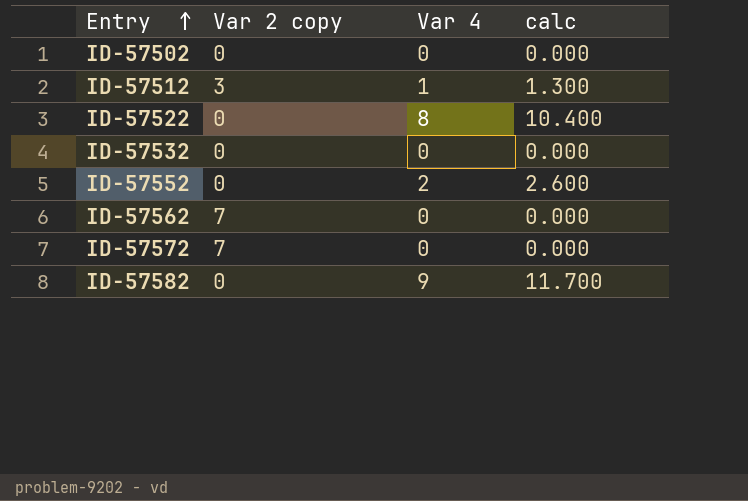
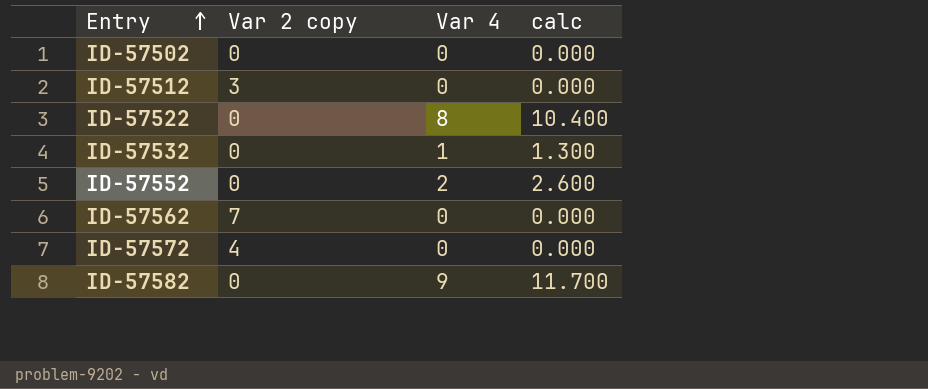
ID-57512 | Var 4: 1 -> 0
ID-57512 | calc: 1.300 -> 0.000
ID-57532 | Var 4: 0 -> 1
ID-57532 | calc: 0.000 -> 1.300
ID-57572 | Var 2 copy: 7 -> 4

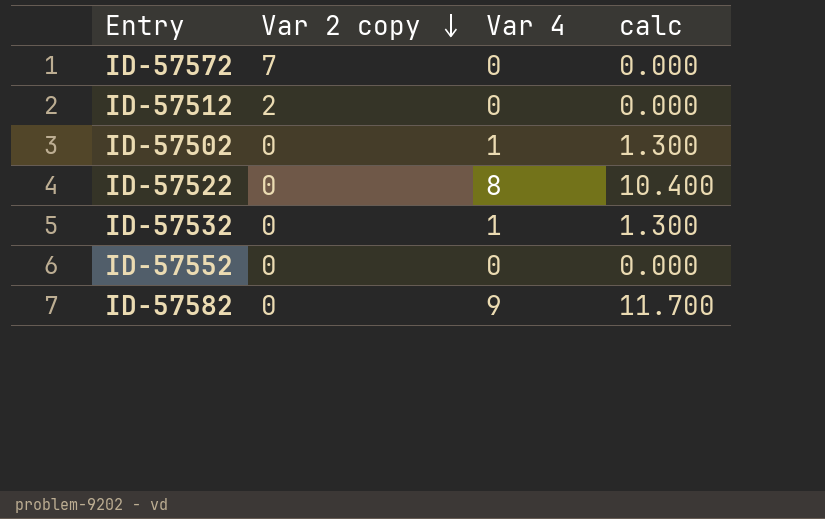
row order: Entry ascending -> Var 2 copy descending
row ID-57562: 7 | 0 | 0.000 -> none
ID-57572 | Var 2 copy: 4 -> 7
ID-57512 | Var 2 copy: 3 -> 2
ID-57502 | Var 4: 0 -> 1
ID-57502 | calc: 0.000 -> 1.300
ID-57552 | Var 4: 2 -> 0
ID-57552 | calc: 2.600 -> 0.000

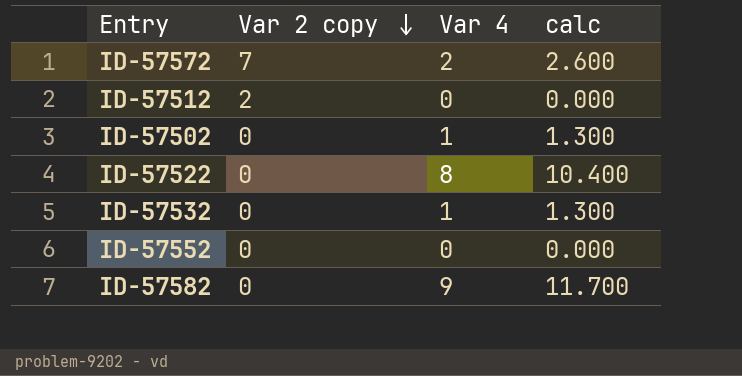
ID-57572 | Var 4: 0 -> 2
ID-57572 | calc: 0.000 -> 2.600

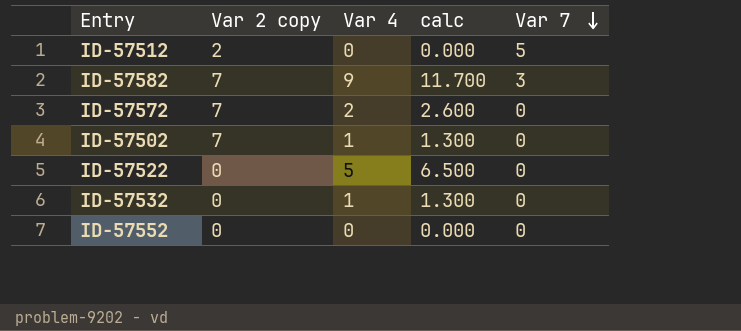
row order: Var 2 copy descending -> Var 7 descending
column Var 7 | position: none -> 5
ID-57582 | Var 2 copy: 0 -> 7
ID-57502 | Var 2 copy: 0 -> 7
ID-57522 | Var 4: 8 -> 5
ID-57522 | calc: 10.400 -> 6.500

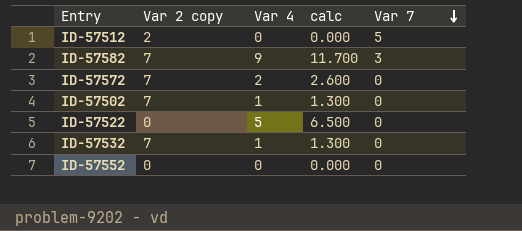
ID-57532 | Var 2 copy: 0 -> 7

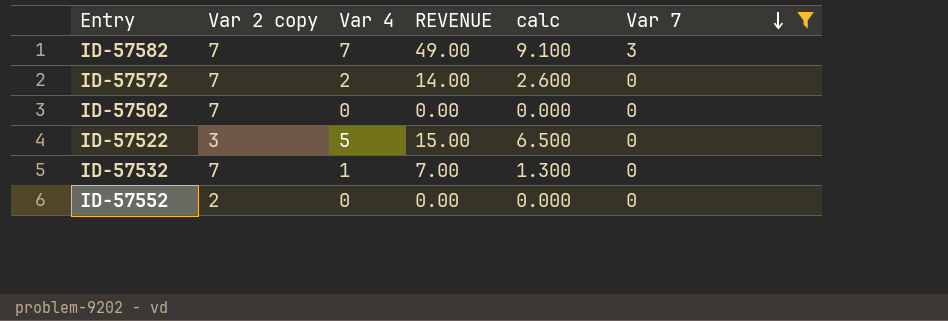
filter: none -> Var 7 != 5
column REVENUE | formula: none -> [Var 2 copy] * [Var 4]
ID-57582 | Var 4: 9 -> 7
ID-57582 | calc: 11.700 -> 9.100
ID-57502 | Var 4: 1 -> 0
ID-57502 | calc: 1.300 -> 0.000
ID-57522 | Var 2 copy: 0 -> 3
ID-57552 | Var 2 copy: 0 -> 2

